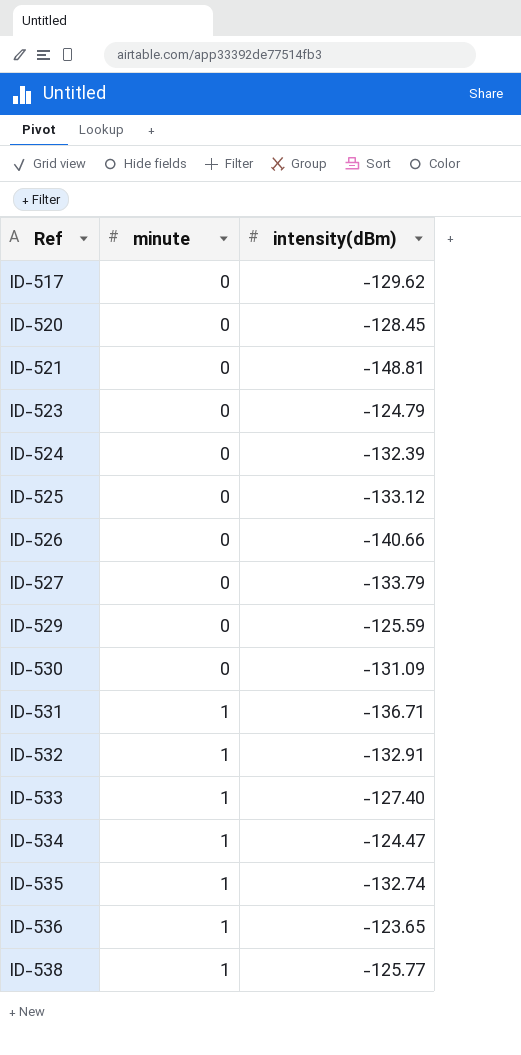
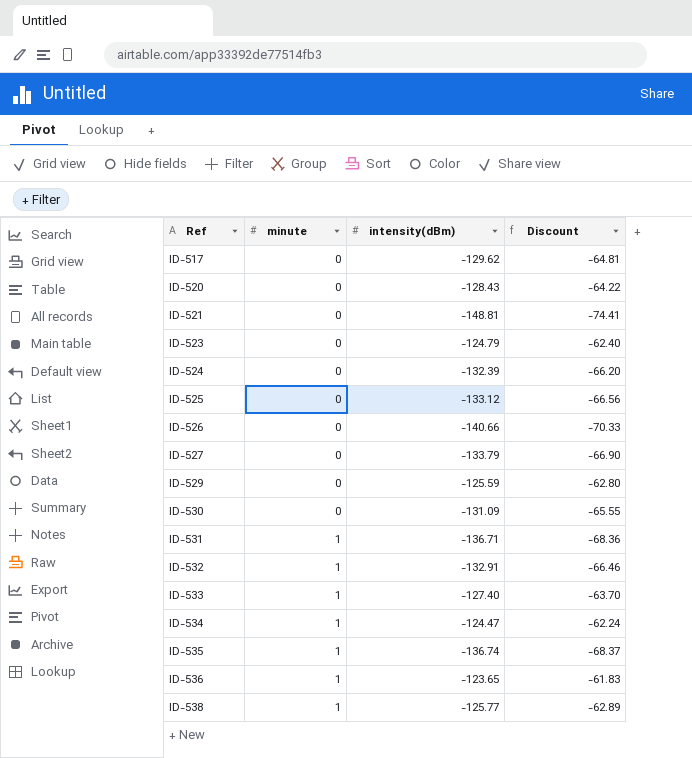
column Discount | formula: none -> [intensity(dBm)] * 0.5
ID-520 | intensity(dBm): -128.45 -> -128.43
ID-535 | intensity(dBm): -132.74 -> -136.74

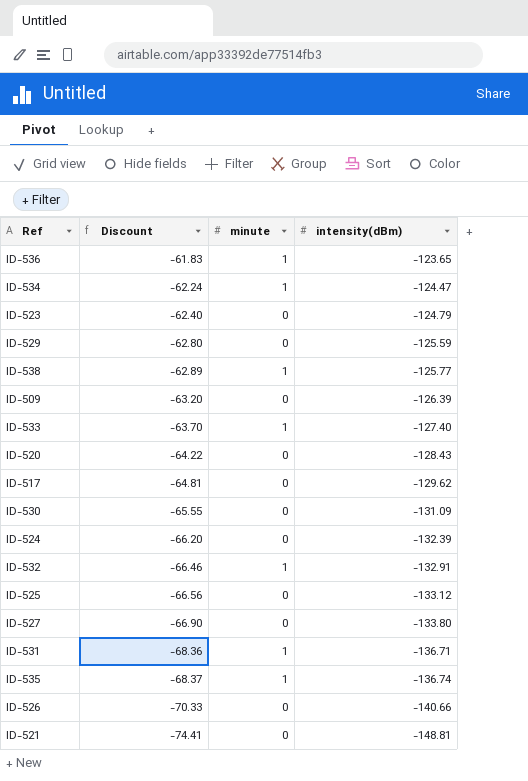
row order: Ref ascending -> Discount descending
column Discount | position: 4 -> 2
row ID-509: none -> -63.20 | 0 | -126.39
ID-527 | intensity(dBm): -133.79 -> -133.80

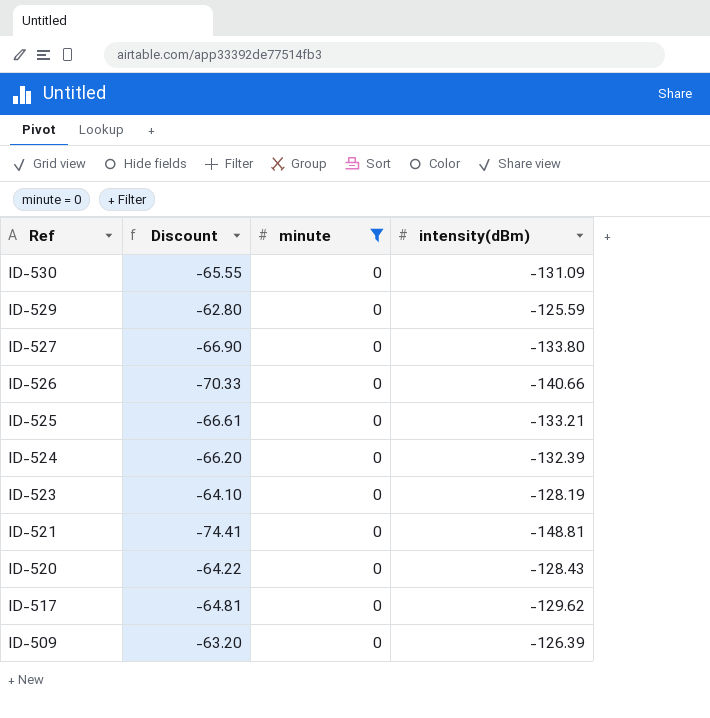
filter: none -> minute = 0
row order: Discount descending -> Ref descending
ID-525 | Discount: -66.56 -> -66.61
ID-525 | intensity(dBm): -133.12 -> -133.21
ID-523 | Discount: -62.40 -> -64.10
ID-523 | intensity(dBm): -124.79 -> -128.19

